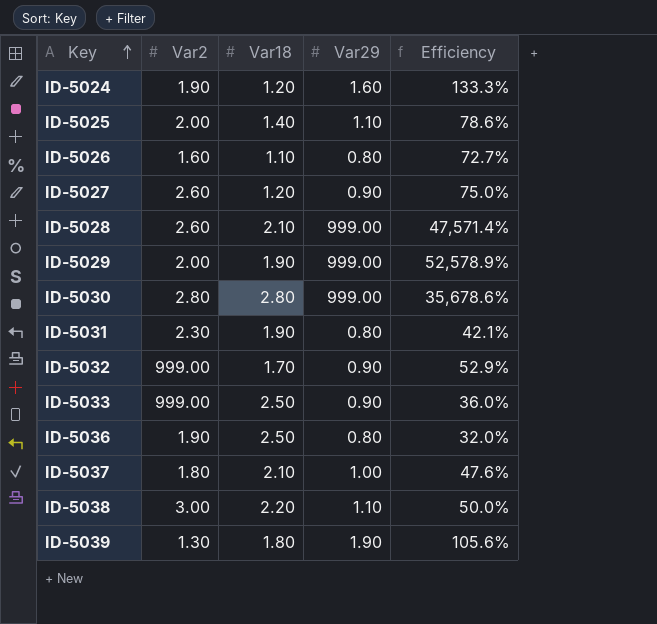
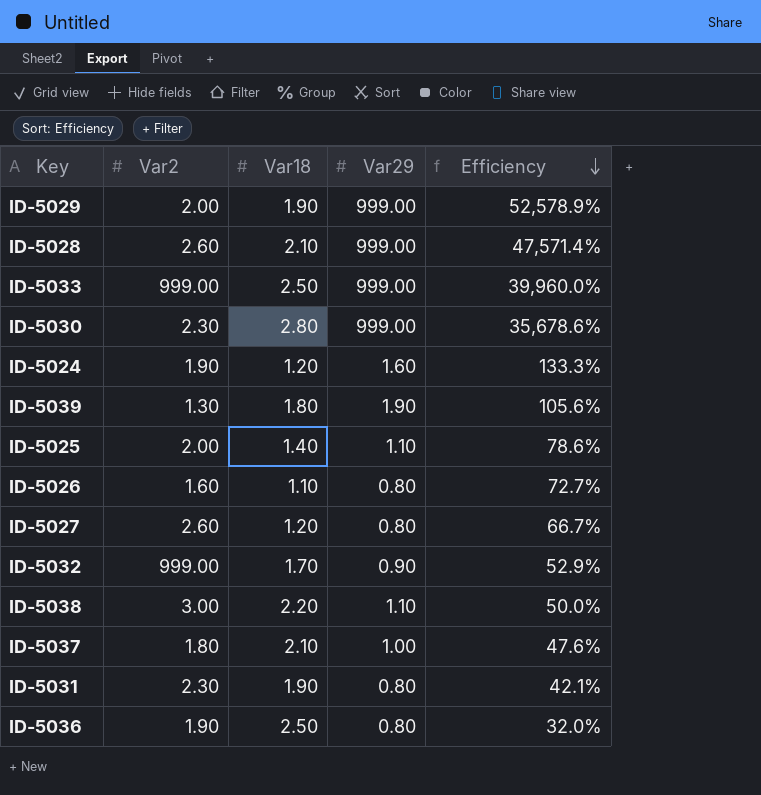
row order: Key ascending -> Efficiency descending
ID-5033 | Var29: 0.90 -> 999.00
ID-5033 | Efficiency: 36.0% -> 39,960.0%
ID-5030 | Var2: 2.80 -> 2.30
ID-5027 | Var29: 0.90 -> 0.80
ID-5027 | Efficiency: 75.0% -> 66.7%

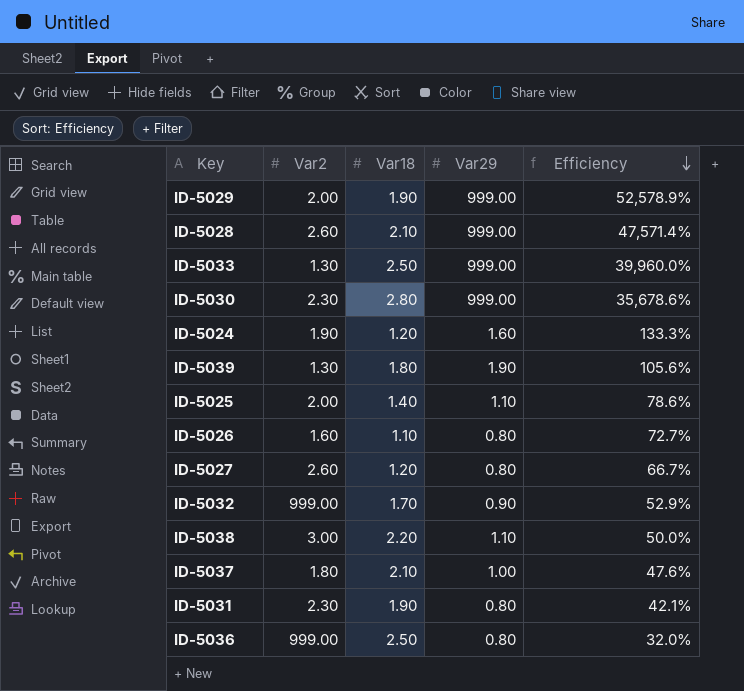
ID-5033 | Var2: 999.00 -> 1.30
ID-5036 | Var2: 1.90 -> 999.00

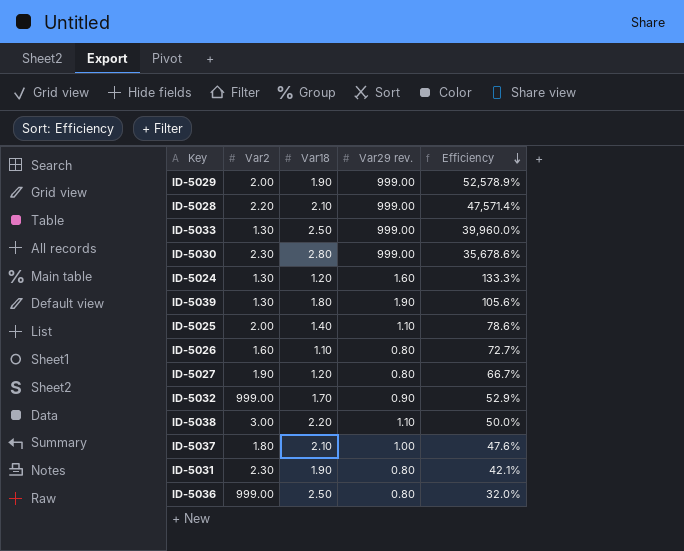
column name: Var29 -> Var29 rev.
ID-5028 | Var2: 2.60 -> 2.20
ID-5024 | Var2: 1.90 -> 1.30
ID-5027 | Var2: 2.60 -> 1.90

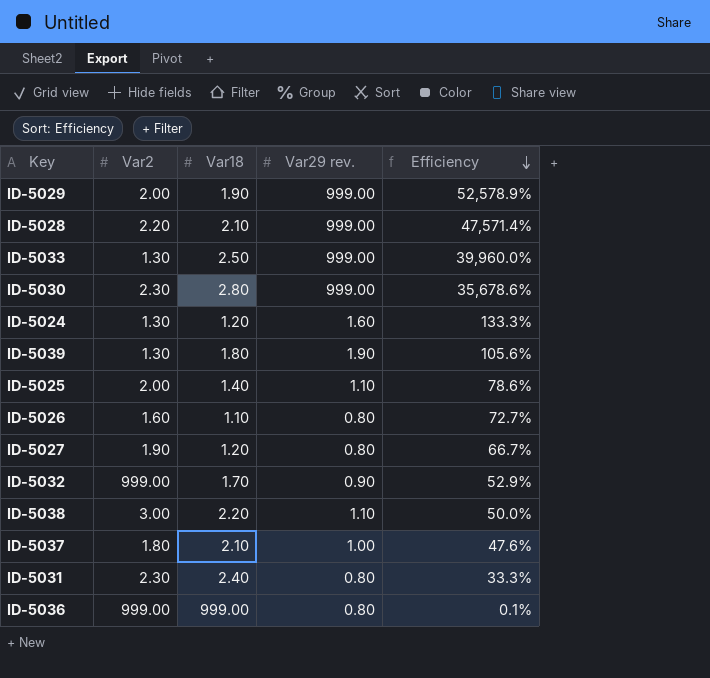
ID-5031 | Var18: 1.90 -> 2.40
ID-5031 | Efficiency: 42.1% -> 33.3%
ID-5036 | Var18: 2.50 -> 999.00
ID-5036 | Efficiency: 32.0% -> 0.1%

